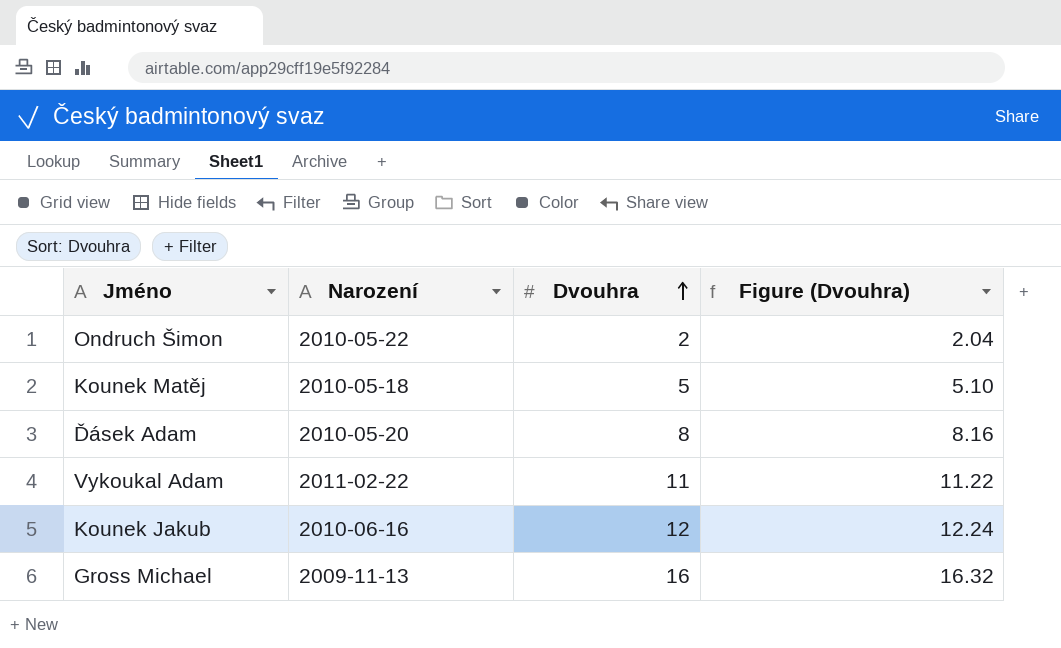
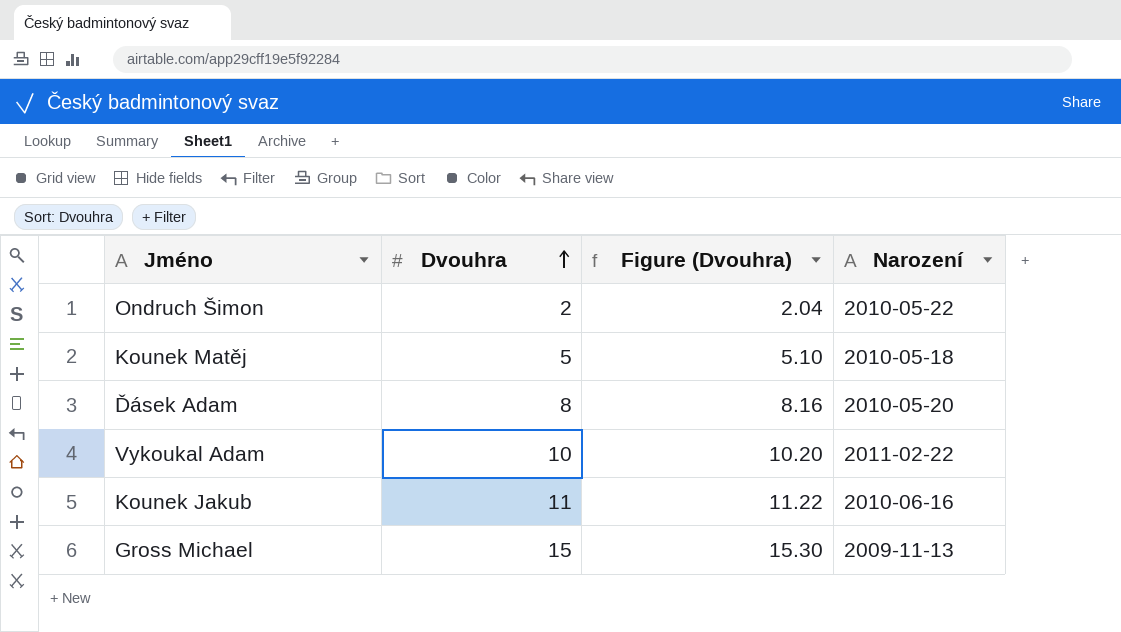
column Narození | position: 2 -> 4
Vykoukal Adam | Dvouhra: 11 -> 10
Vykoukal Adam | Figure (Dvouhra): 11.22 -> 10.20
Kounek Jakub | Dvouhra: 12 -> 11
Kounek Jakub | Figure (Dvouhra): 12.24 -> 11.22
Gross Michael | Dvouhra: 16 -> 15
Gross Michael | Figure (Dvouhra): 16.32 -> 15.30

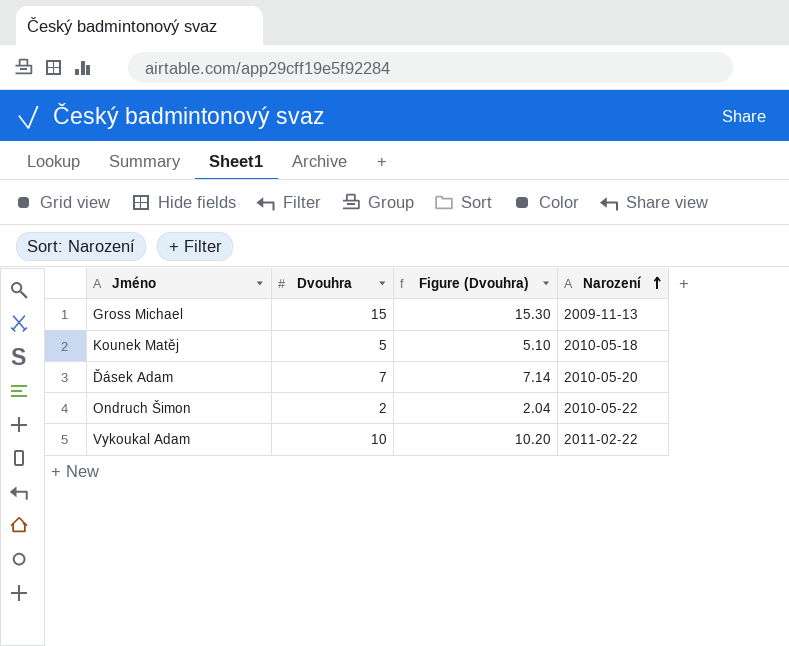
row order: Dvouhra ascending -> Narození ascending
row Kounek Jakub: 11 | 11.22 | 2010-06-16 -> none
Ďásek Adam | Dvouhra: 8 -> 7
Ďásek Adam | Figure (Dvouhra): 8.16 -> 7.14

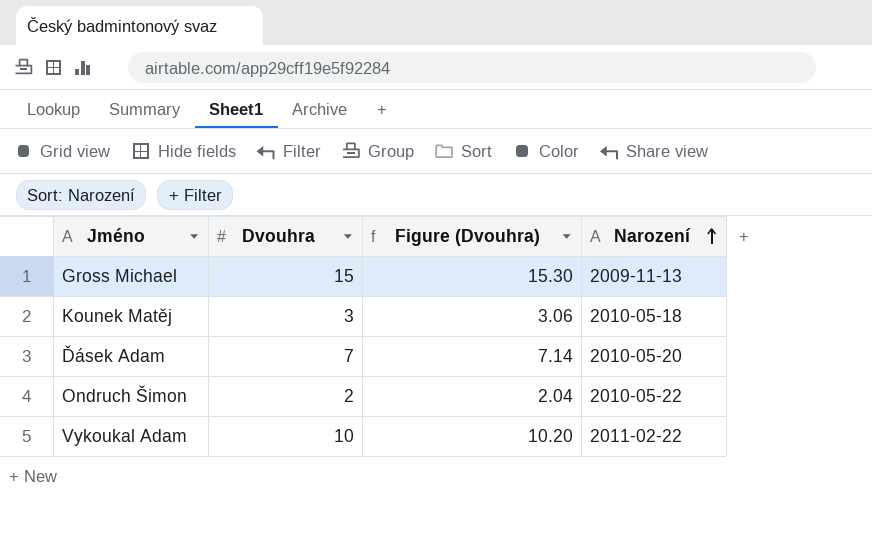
Kounek Matěj | Dvouhra: 5 -> 3
Kounek Matěj | Figure (Dvouhra): 5.10 -> 3.06

